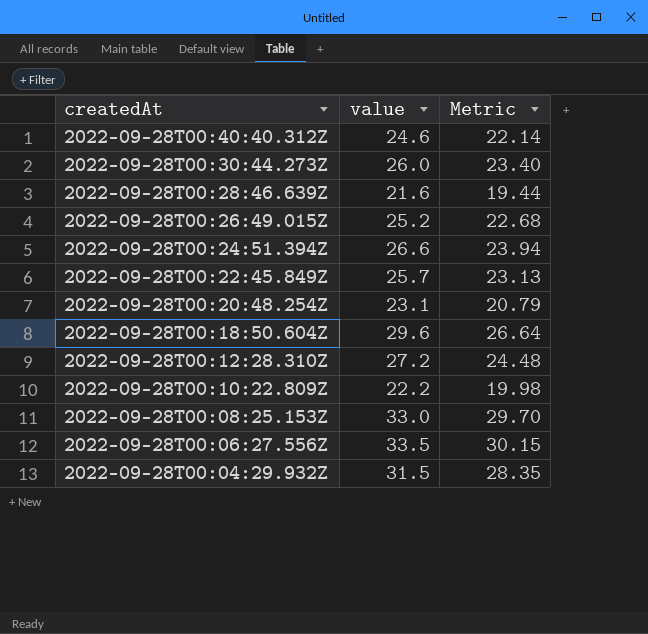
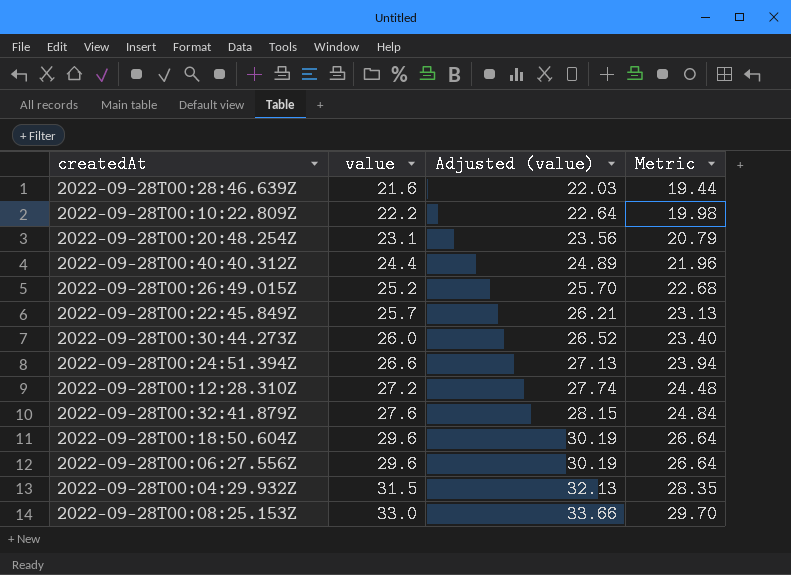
row order: createdAt descending -> value ascending
column Adjusted (value) | formula: none -> [value] * 1.02
2022-09-28T00:40:40.312Z | value: 24.6 -> 24.4
2022-09-28T00:40:40.312Z | Metric: 22.14 -> 21.96
row 2022-09-28T00:32:41.879Z: none -> 27.6 | 28.15 | 24.84
2022-09-28T00:06:27.556Z | value: 33.5 -> 29.6
2022-09-28T00:06:27.556Z | Metric: 30.15 -> 26.64

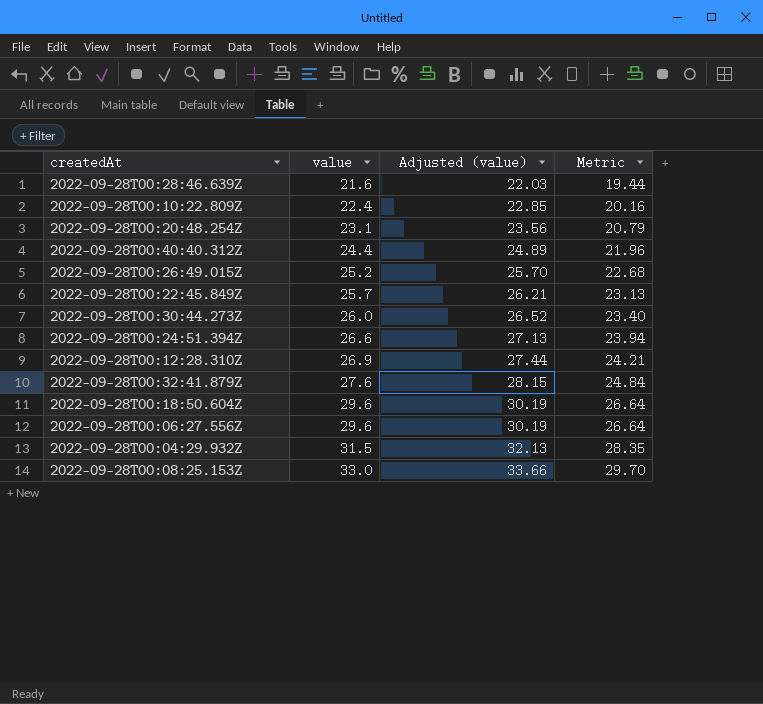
2022-09-28T00:10:22.809Z | value: 22.2 -> 22.4
2022-09-28T00:10:22.809Z | Adjusted (value): 22.64 -> 22.85
2022-09-28T00:10:22.809Z | Metric: 19.98 -> 20.16
2022-09-28T00:12:28.310Z | value: 27.2 -> 26.9
2022-09-28T00:12:28.310Z | Adjusted (value): 27.74 -> 27.44
2022-09-28T00:12:28.310Z | Metric: 24.48 -> 24.21

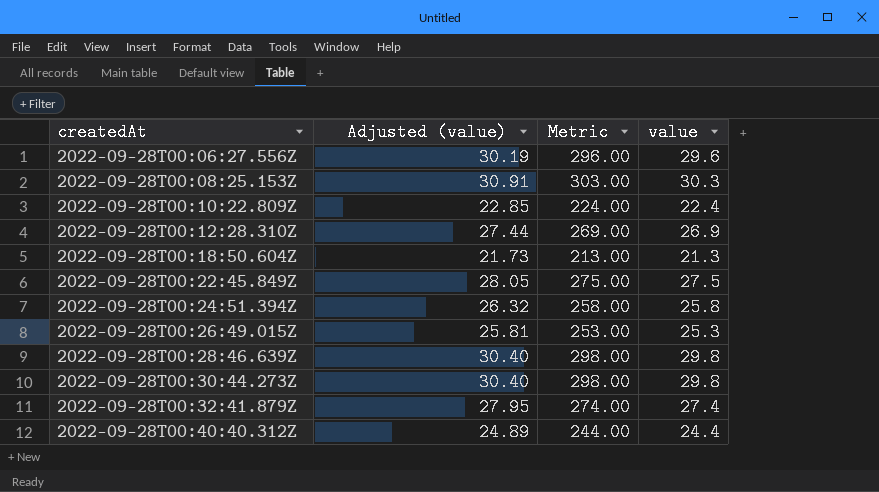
row order: value ascending -> createdAt ascending
column Metric | formula: [value] * 0.9 -> [value] * 10
column value | position: 2 -> 4
row 2022-09-28T00:20:48.254Z: 23.1 | 23.56 | 20.79 -> none
row 2022-09-28T00:04:29.932Z: 31.5 | 32.13 | 28.35 -> none
2022-09-28T00:08:25.153Z | Adjusted (value): 33.66 -> 30.91
2022-09-28T00:08:25.153Z | value: 33.0 -> 30.3
2022-09-28T00:18:50.604Z | Adjusted (value): 30.19 -> 21.73
2022-09-28T00:18:50.604Z | value: 29.6 -> 21.3
2022-09-28T00:22:45.849Z | Adjusted (value): 26.21 -> 28.05
2022-09-28T00:22:45.849Z | value: 25.7 -> 27.5
2022-09-28T00:24:51.394Z | Adjusted (value): 27.13 -> 26.32
2022-09-28T00:24:51.394Z | value: 26.6 -> 25.8
2022-09-28T00:26:49.015Z | Adjusted (value): 25.70 -> 25.81
2022-09-28T00:26:49.015Z | value: 25.2 -> 25.3
2022-09-28T00:28:46.639Z | Adjusted (value): 22.03 -> 30.40
2022-09-28T00:28:46.639Z | value: 21.6 -> 29.8
2022-09-28T00:30:44.273Z | Adjusted (value): 26.52 -> 30.40
2022-09-28T00:30:44.273Z | value: 26.0 -> 29.8
2022-09-28T00:32:41.879Z | Adjusted (value): 28.15 -> 27.95
2022-09-28T00:32:41.879Z | value: 27.6 -> 27.4

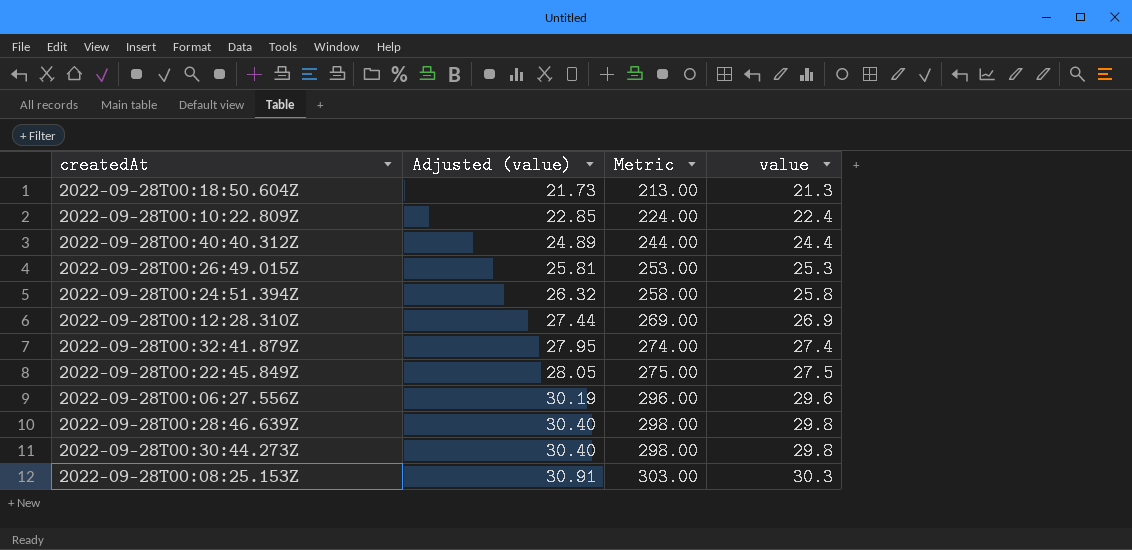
row order: createdAt ascending -> Adjusted (value) ascending

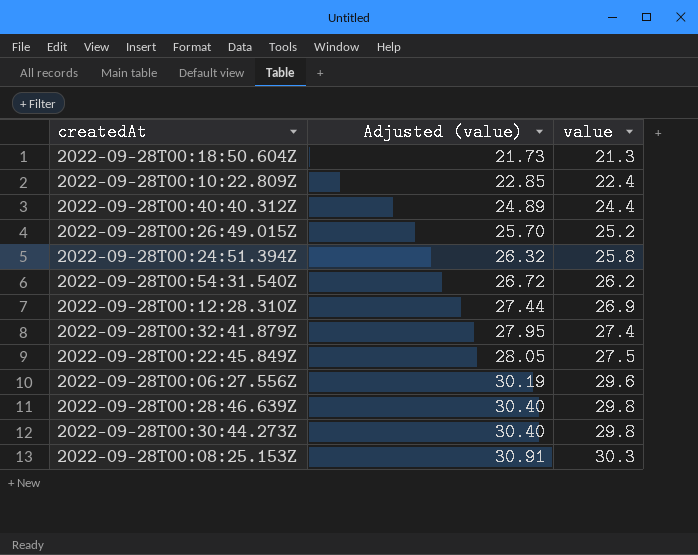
column Metric | formula: [value] * 10 -> none
2022-09-28T00:26:49.015Z | Adjusted (value): 25.81 -> 25.70
2022-09-28T00:26:49.015Z | value: 25.3 -> 25.2
row 2022-09-28T00:54:31.540Z: none -> 26.72 | 26.2

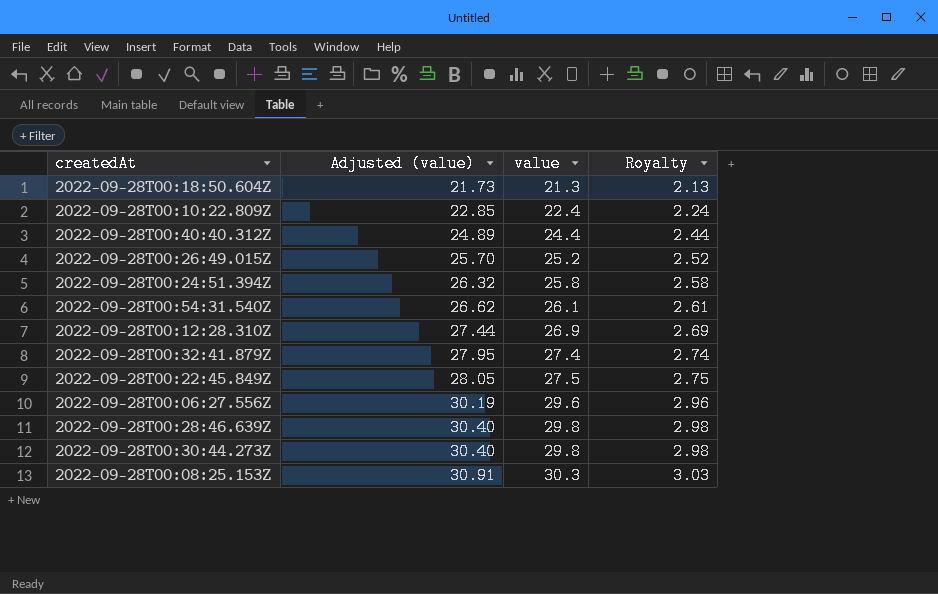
column Royalty | formula: none -> [value] * 0.1
2022-09-28T00:54:31.540Z | Adjusted (value): 26.72 -> 26.62
2022-09-28T00:54:31.540Z | value: 26.2 -> 26.1

